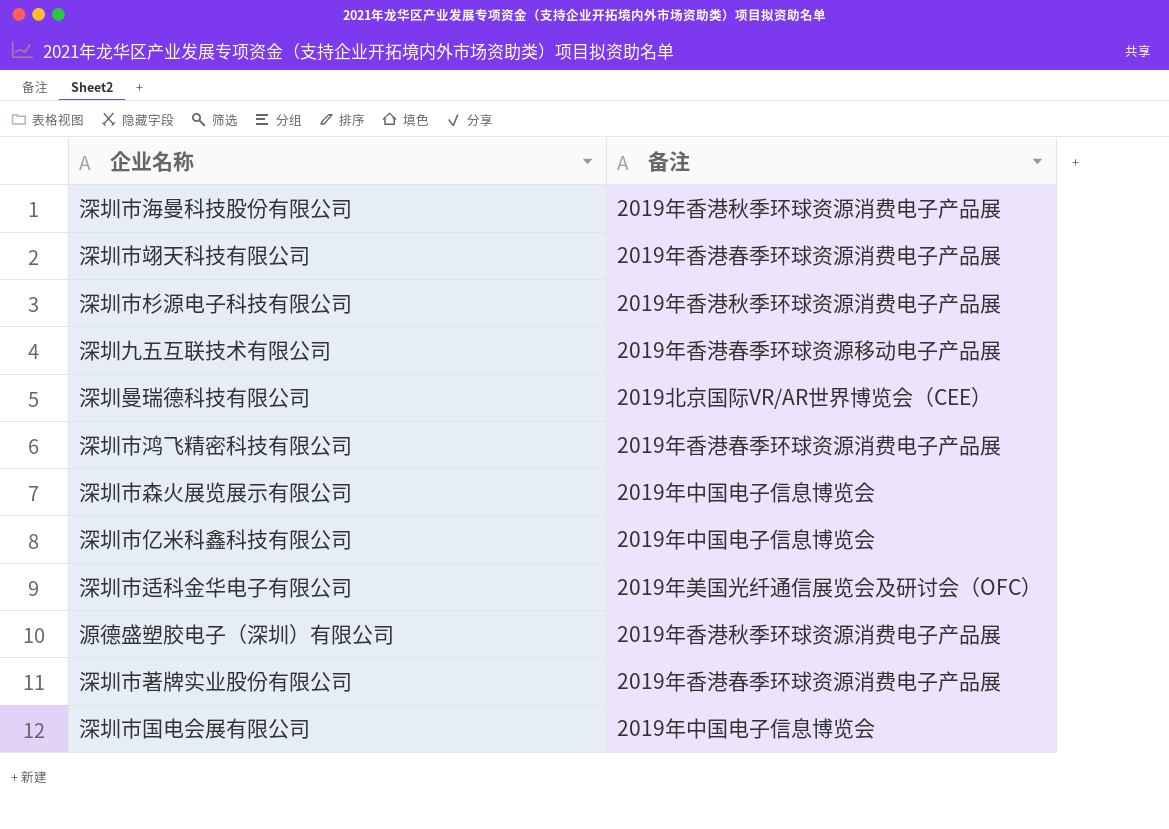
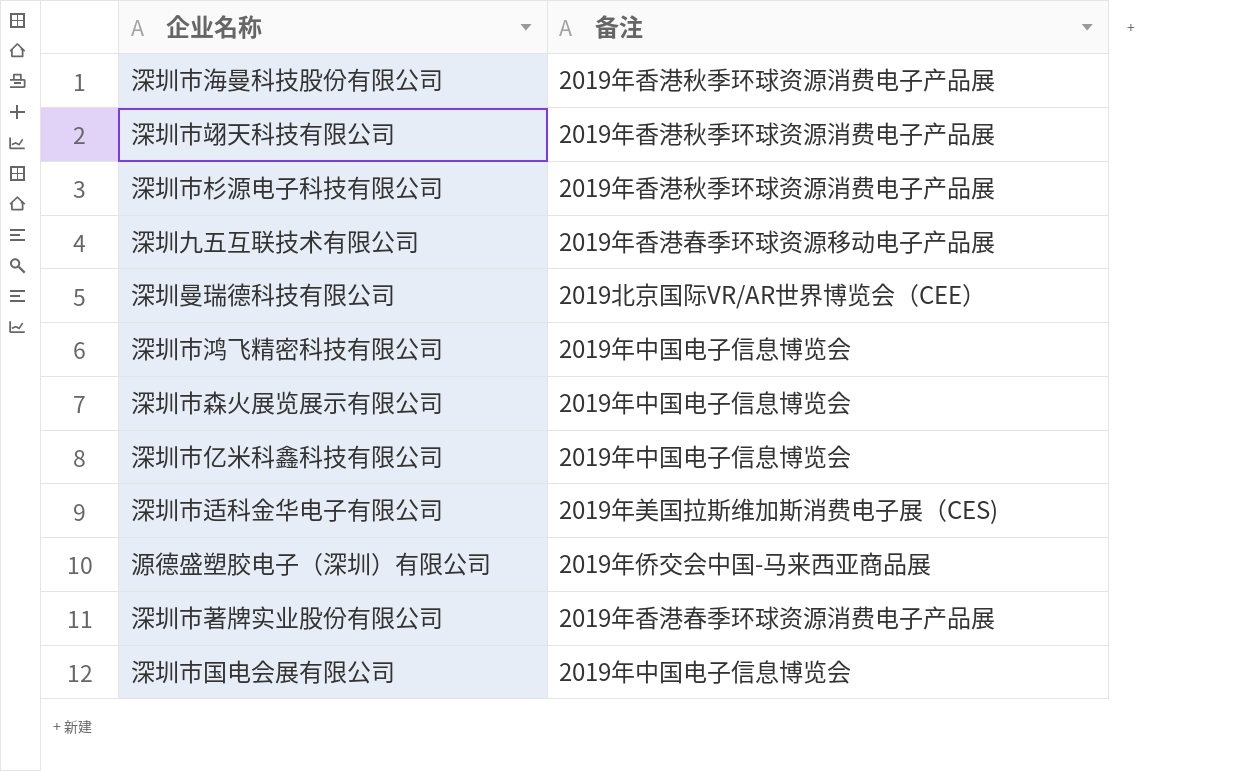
深圳市翊天科技有限公司 | 备注: 2019年香港春季环球资源消费电子产品展 -> 2019年香港秋季环球资源消费电子产品展
深圳市鸿飞精密科技有限公司 | 备注: 2019年香港春季环球资源消费电子产品展 -> 2019年中国电子信息博览会
深圳市适科金华电子有限公司 | 备注: 2019年美国光纤通信展览会及研讨会（OFC） -> 2019年美国拉斯维加斯消费电子展（CES)
源德盛塑胶电子（深圳）有限公司 | 备注: 2019年香港秋季环球资源消费电子产品展 -> 2019年侨交会中国-马来西亚商品展

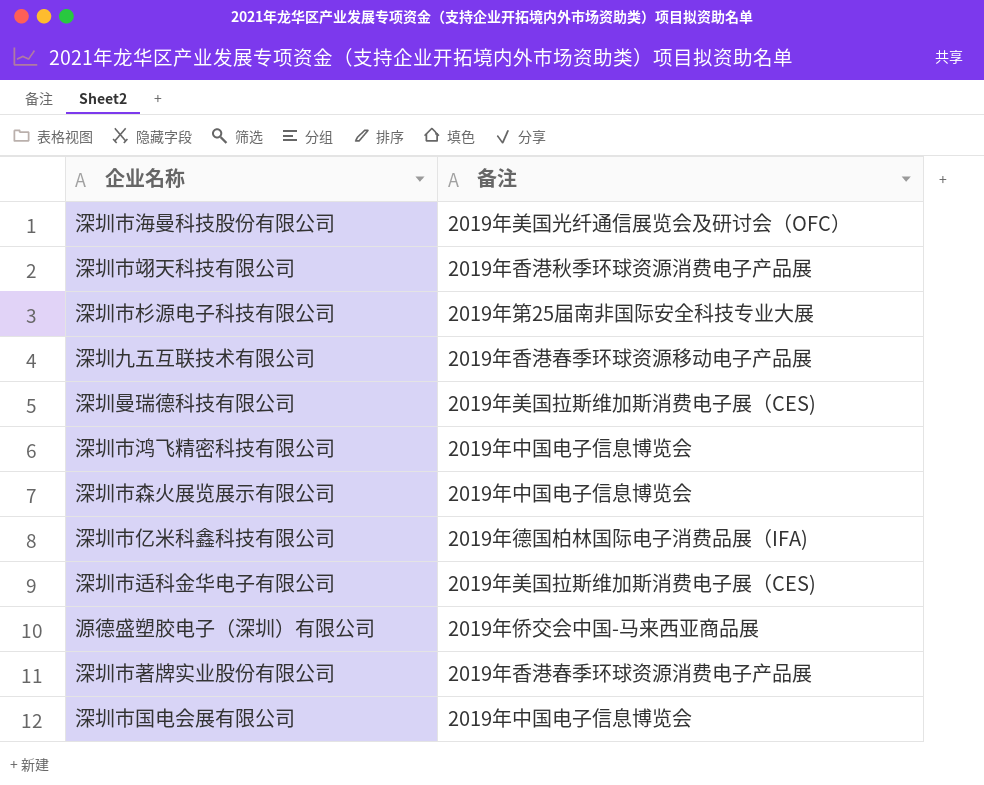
深圳市海曼科技股份有限公司 | 备注: 2019年香港秋季环球资源消费电子产品展 -> 2019年美国光纤通信展览会及研讨会（OFC）
深圳市杉源电子科技有限公司 | 备注: 2019年香港秋季环球资源消费电子产品展 -> 2019年第25届南非国际安全科技专业大展
深圳曼瑞德科技有限公司 | 备注: 2019北京国际VR/AR世界博览会（CEE） -> 2019年美国拉斯维加斯消费电子展（CES)
深圳市亿米科鑫科技有限公司 | 备注: 2019年中国电子信息博览会 -> 2019年德国柏林国际电子消费品展（IFA)

